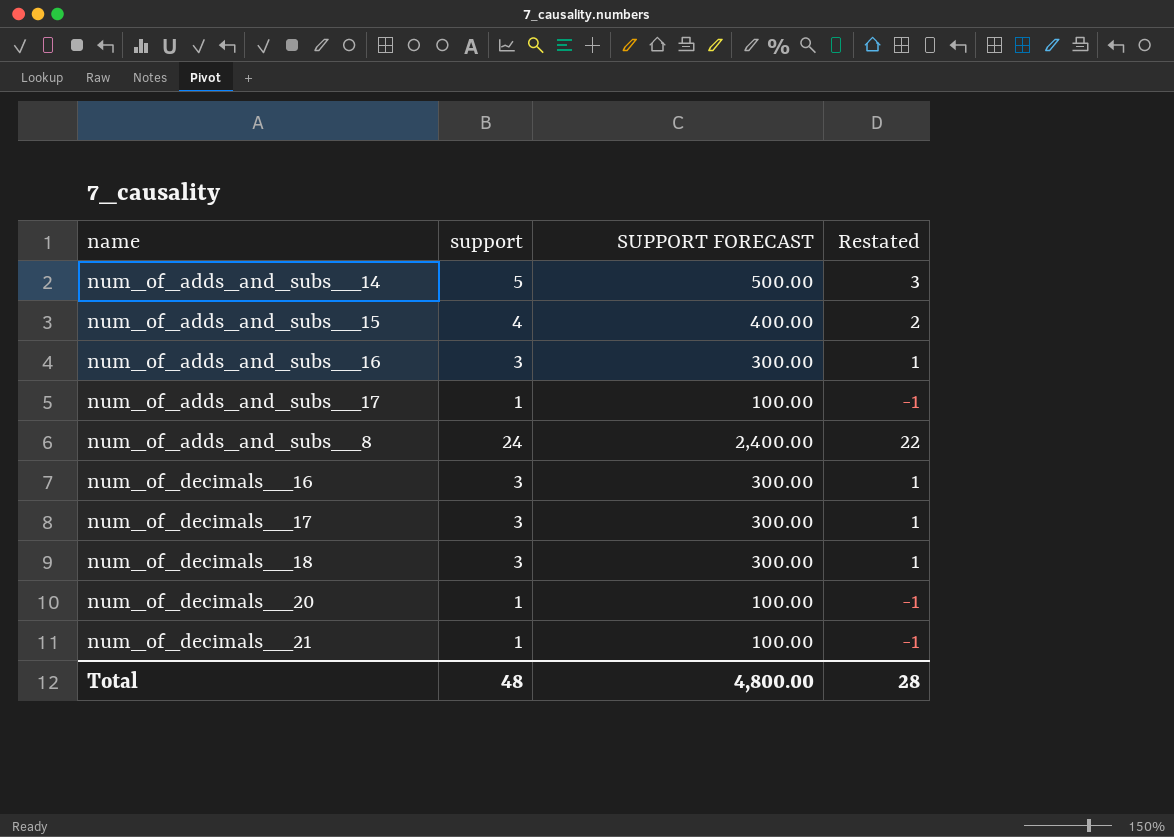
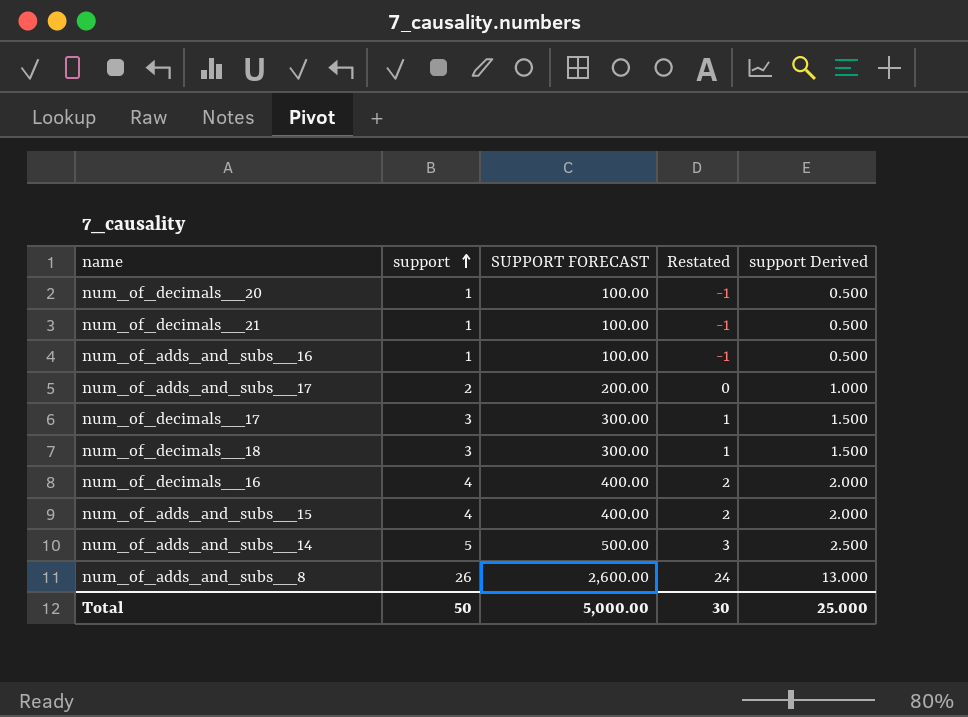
row order: none -> support ascending
column support Derived | formula: none -> [support] * 0.5
num_of_adds_and_subs__16 | support: 3 -> 1
num_of_adds_and_subs__16 | SUPPORT FORECAST: 300.00 -> 100.00
num_of_adds_and_subs__16 | Restated: 1 -> -1
num_of_adds_and_subs__17 | support: 1 -> 2
num_of_adds_and_subs__17 | SUPPORT FORECAST: 100.00 -> 200.00
num_of_adds_and_subs__17 | Restated: -1 -> 0
num_of_decimals__16 | support: 3 -> 4
num_of_decimals__16 | SUPPORT FORECAST: 300.00 -> 400.00
num_of_decimals__16 | Restated: 1 -> 2
num_of_adds_and_subs__8 | support: 24 -> 26
num_of_adds_and_subs__8 | SUPPORT FORECAST: 2,400.00 -> 2,600.00
num_of_adds_and_subs__8 | Restated: 22 -> 24
Total | support: 48 -> 50
Total | SUPPORT FORECAST: 4,800.00 -> 5,000.00
Total | Restated: 28 -> 30

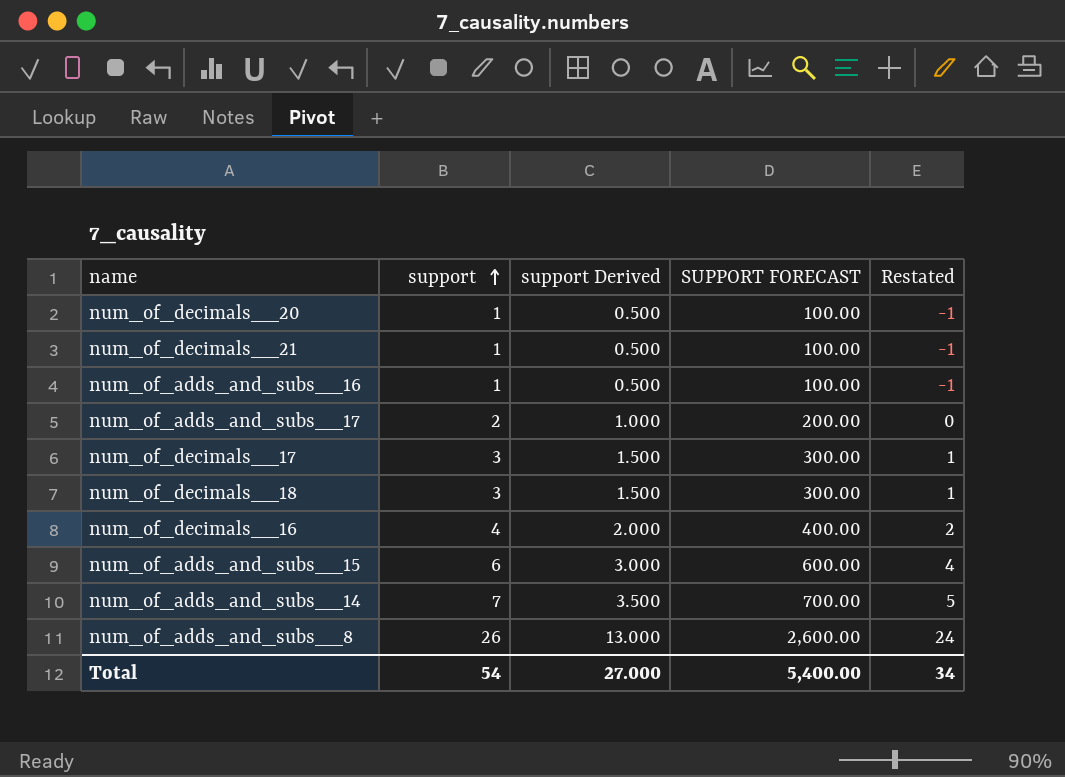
column support Derived | position: 5 -> 3
num_of_adds_and_subs__15 | support: 4 -> 6
num_of_adds_and_subs__15 | support Derived: 2.000 -> 3.000
num_of_adds_and_subs__15 | SUPPORT FORECAST: 400.00 -> 600.00
num_of_adds_and_subs__15 | Restated: 2 -> 4
num_of_adds_and_subs__14 | support: 5 -> 7
num_of_adds_and_subs__14 | support Derived: 2.500 -> 3.500
num_of_adds_and_subs__14 | SUPPORT FORECAST: 500.00 -> 700.00
num_of_adds_and_subs__14 | Restated: 3 -> 5
Total | support: 50 -> 54
Total | support Derived: 25.000 -> 27.000
Total | SUPPORT FORECAST: 5,000.00 -> 5,400.00
Total | Restated: 30 -> 34

